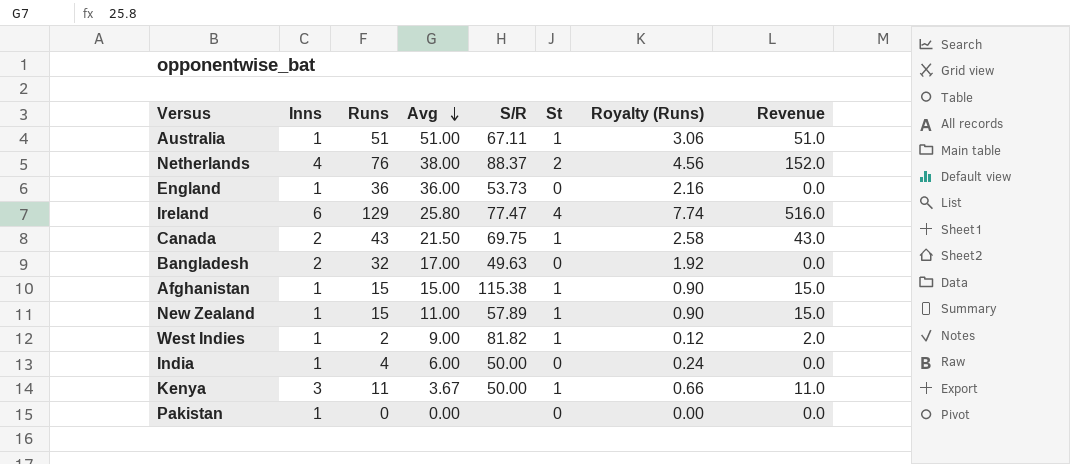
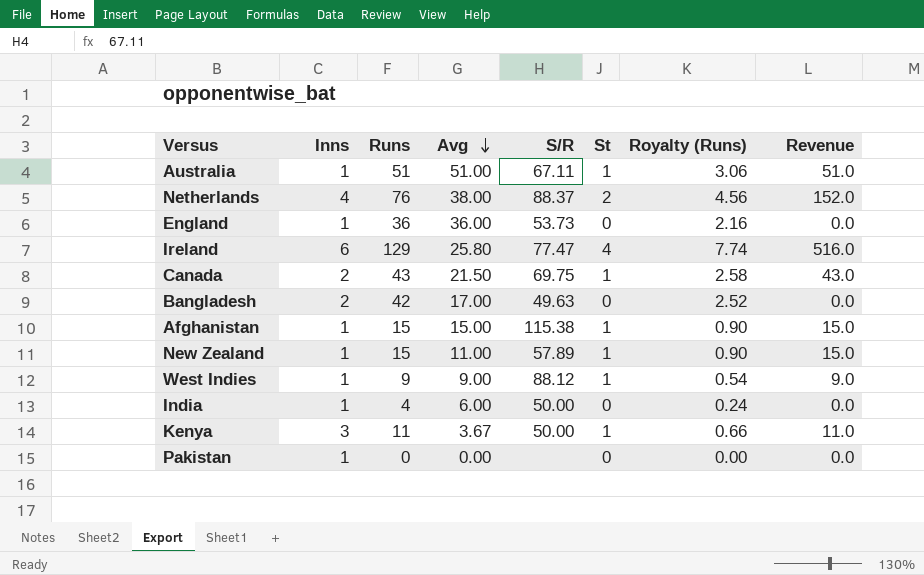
Bangladesh | Runs: 32 -> 42
Bangladesh | Royalty (Runs): 1.92 -> 2.52
West Indies | Runs: 2 -> 9
West Indies | S/R: 81.82 -> 88.12
West Indies | Royalty (Runs): 0.12 -> 0.54
West Indies | Revenue: 2.0 -> 9.0

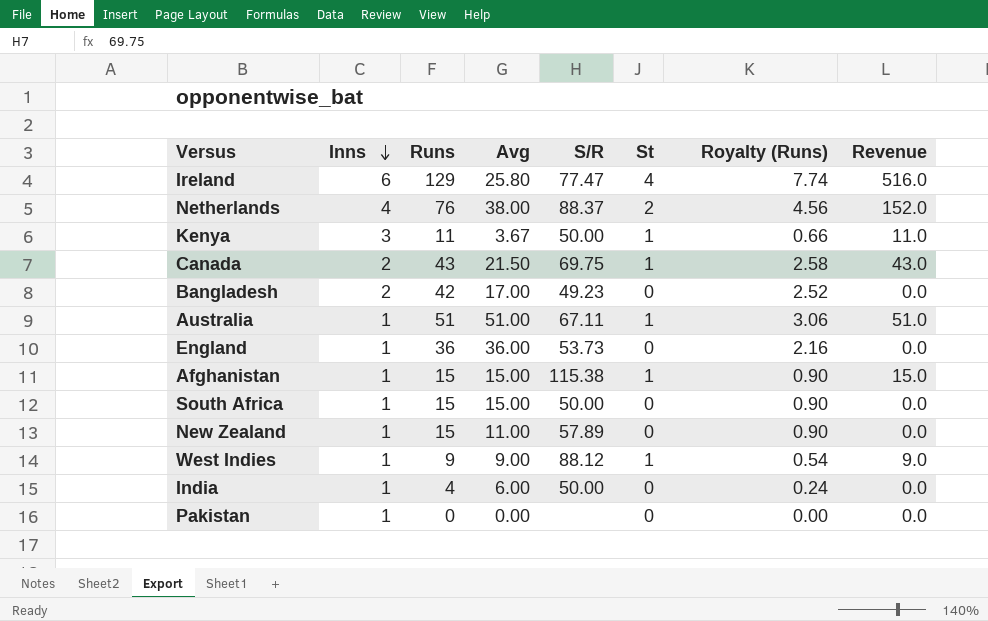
row order: Avg descending -> Inns descending
Bangladesh | S/R: 49.63 -> 49.23
row South Africa: none -> 1 | 15 | 15.00 | 50.00 | 0 | 0.90 | 0.0
New Zealand | St: 1 -> 0
New Zealand | Revenue: 15.0 -> 0.0

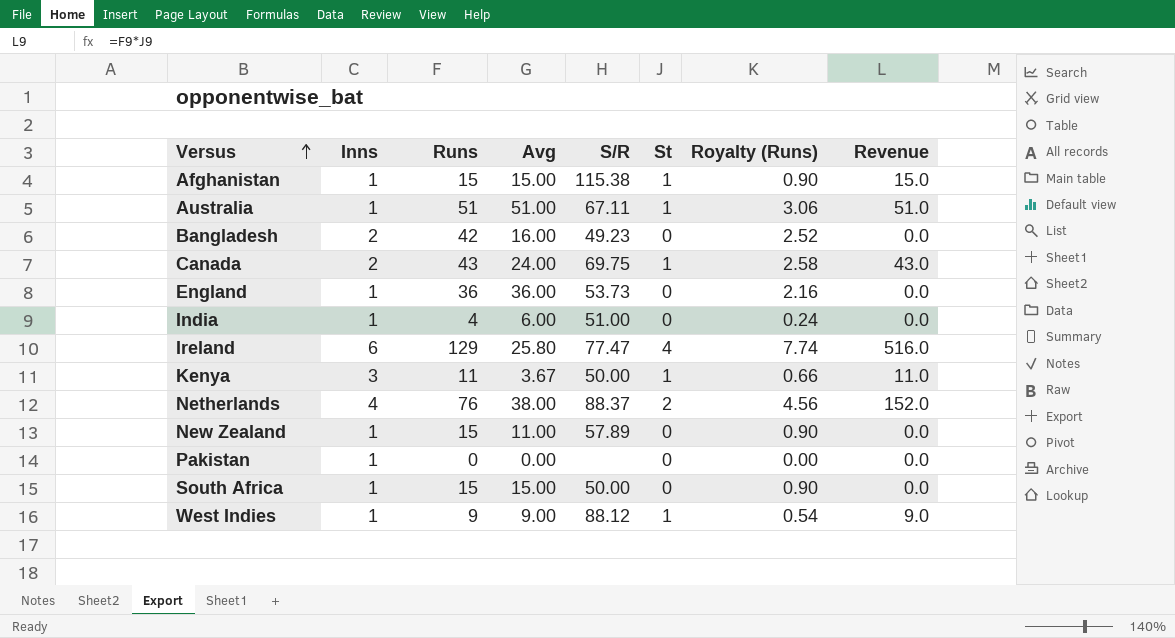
row order: Inns descending -> Versus ascending
Bangladesh | Avg: 17.00 -> 16.00
Canada | Avg: 21.50 -> 24.00
India | S/R: 50.00 -> 51.00

